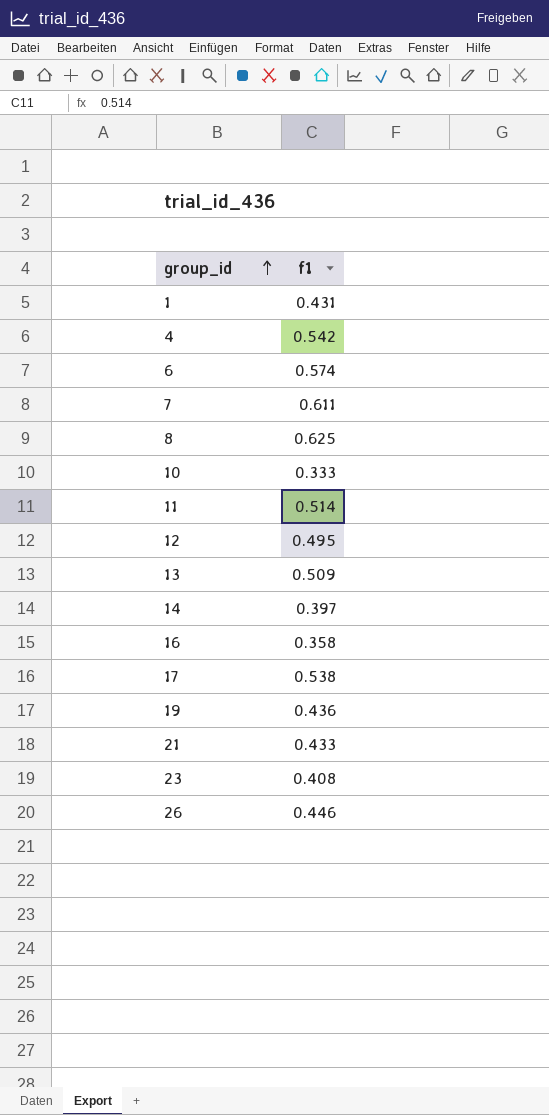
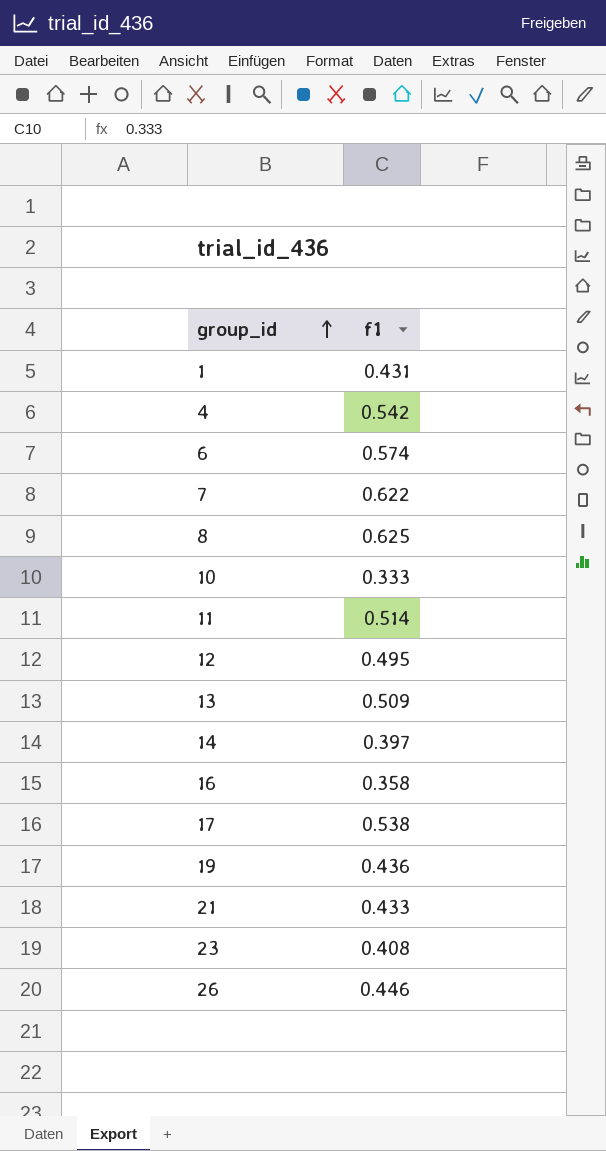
7 | f1: 0.611 -> 0.622

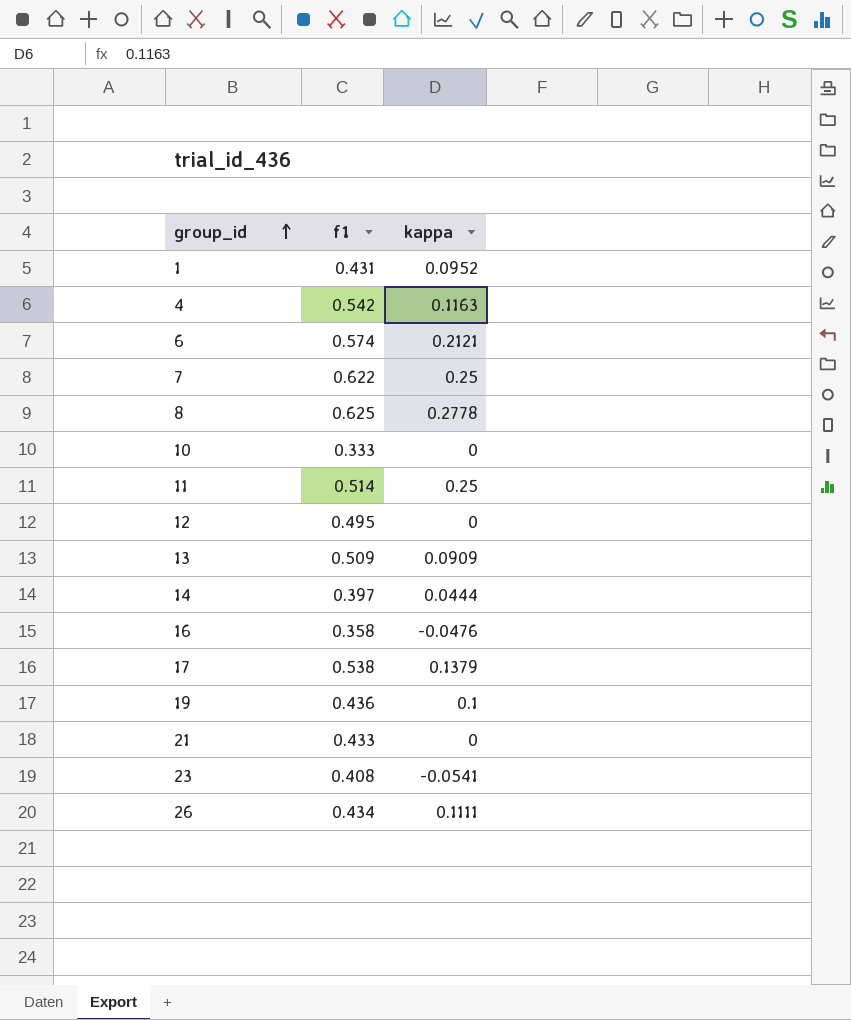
column kappa | position: none -> 3
26 | f1: 0.446 -> 0.434

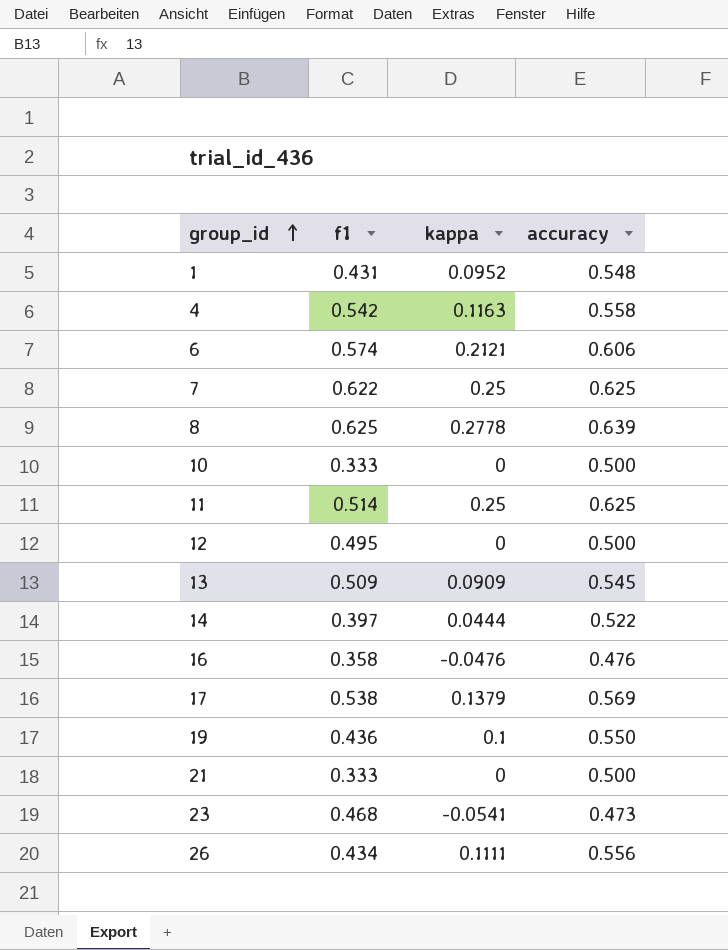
column accuracy | position: none -> 4
21 | f1: 0.433 -> 0.333
23 | f1: 0.408 -> 0.468

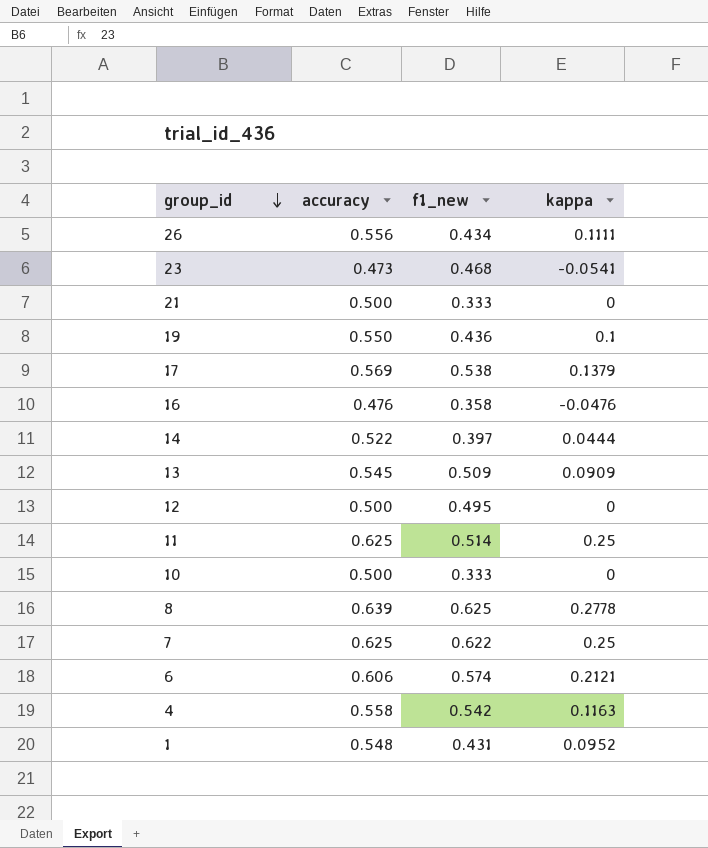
row order: group_id ascending -> group_id descending
column accuracy | position: 4 -> 2
column name: f1 -> f1_new

